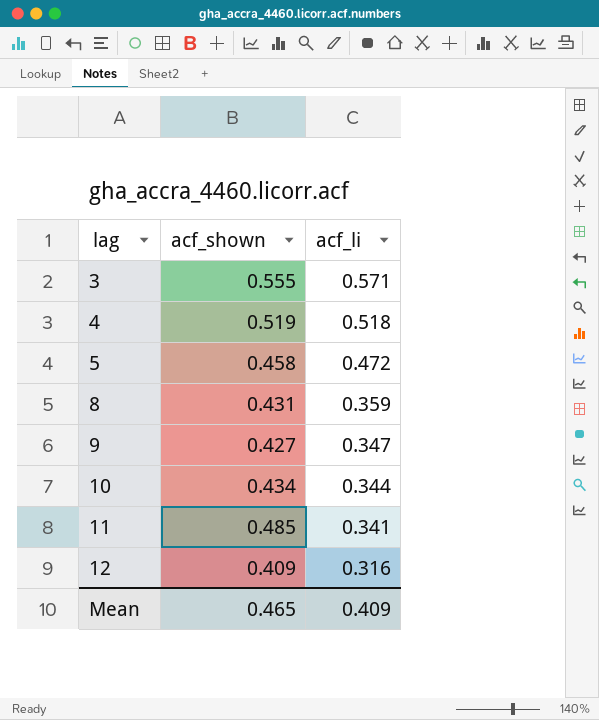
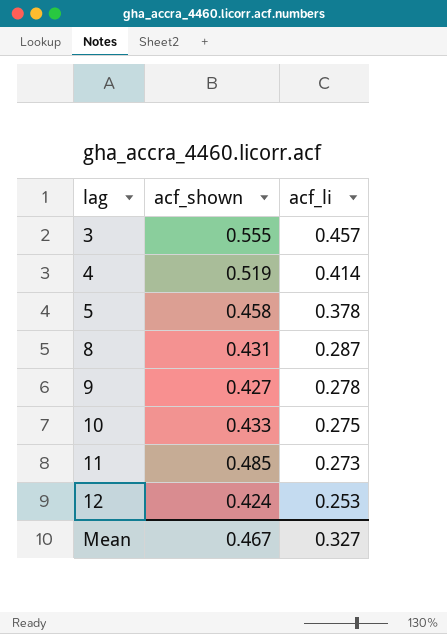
3 | acf_li: 0.571 -> 0.457
4 | acf_li: 0.518 -> 0.414
5 | acf_li: 0.472 -> 0.378
8 | acf_li: 0.359 -> 0.287
9 | acf_li: 0.347 -> 0.278
10 | acf_shown: 0.434 -> 0.433
10 | acf_li: 0.344 -> 0.275
11 | acf_li: 0.341 -> 0.273
12 | acf_shown: 0.409 -> 0.424
12 | acf_li: 0.316 -> 0.253
Mean | acf_shown: 0.465 -> 0.467
Mean | acf_li: 0.409 -> 0.327

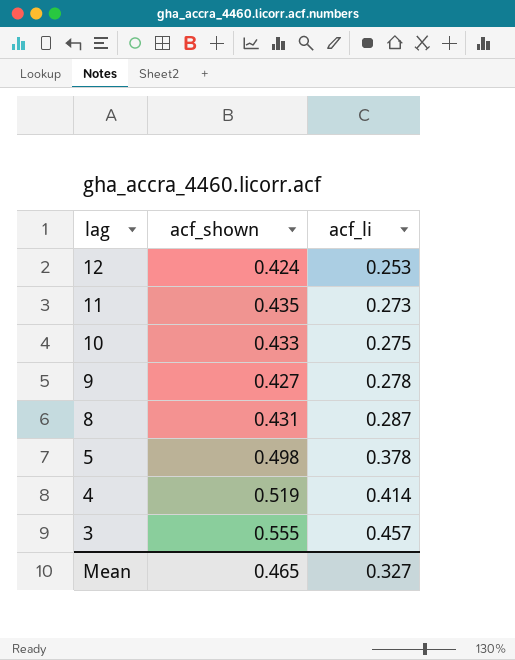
row order: lag ascending -> lag descending
11 | acf_shown: 0.485 -> 0.435
5 | acf_shown: 0.458 -> 0.498
Mean | acf_shown: 0.467 -> 0.465

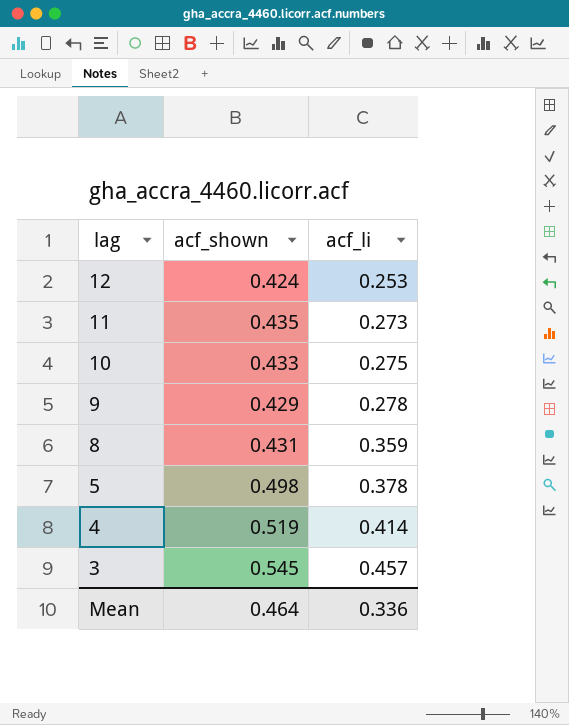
9 | acf_shown: 0.427 -> 0.429
8 | acf_li: 0.287 -> 0.359
3 | acf_shown: 0.555 -> 0.545
Mean | acf_shown: 0.465 -> 0.464
Mean | acf_li: 0.327 -> 0.336

